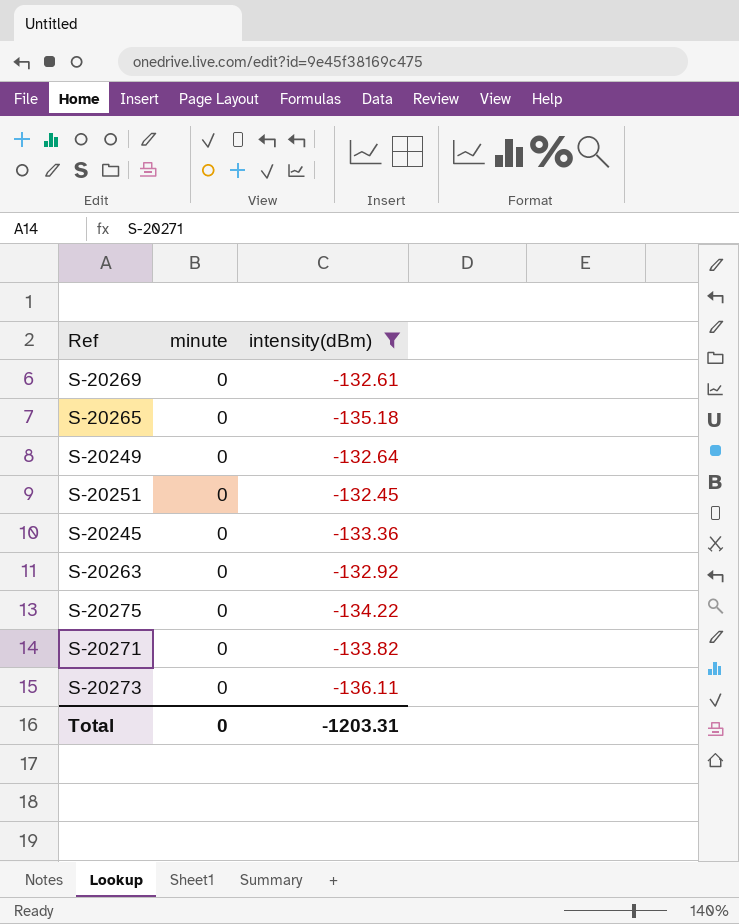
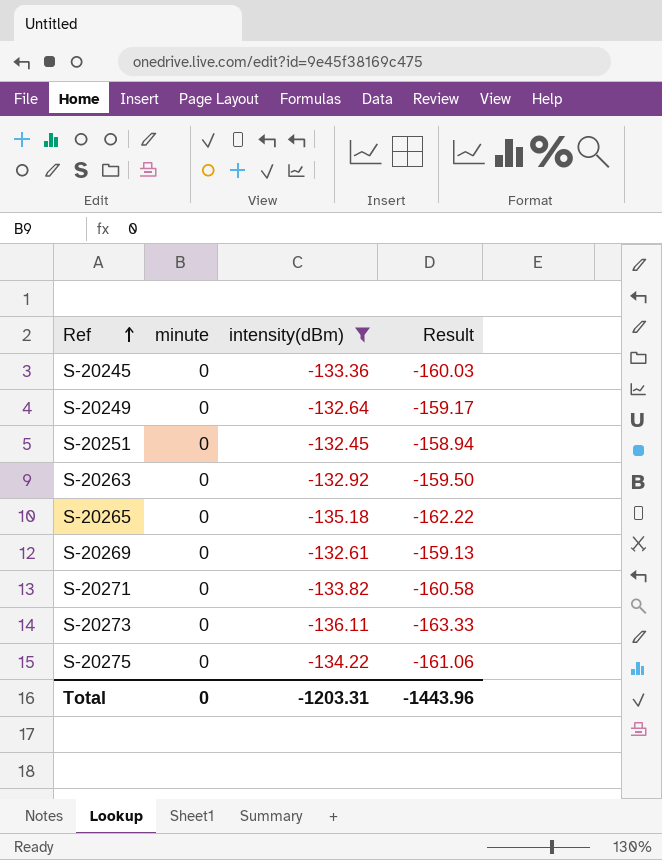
row order: none -> Ref ascending
column Result | formula: none -> [intensity(dBm)] * 1.2

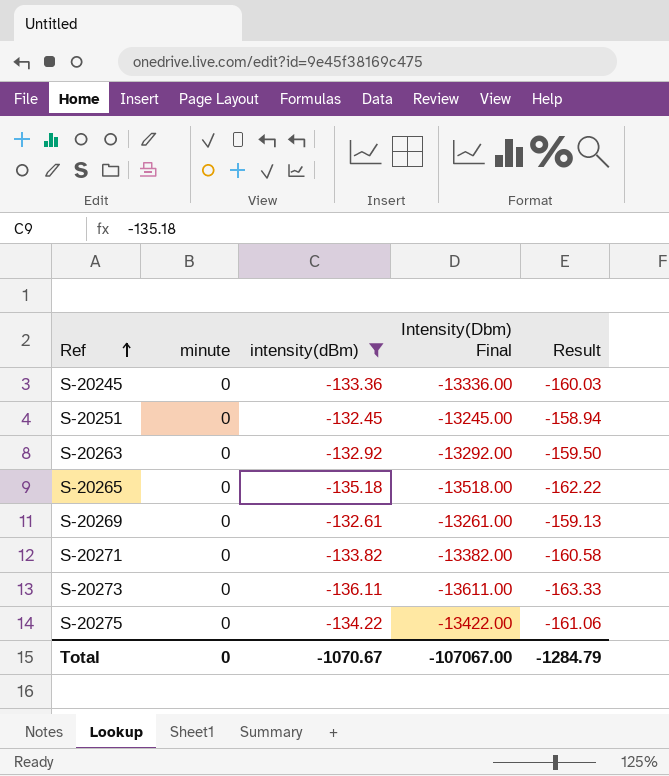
column Intensity(Dbm) Final | formula: none -> [intensity(dBm)] * 100
row S-20249: 0 | -132.64 | -159.17 -> none
Total | intensity(dBm): -1203.31 -> -1070.67
Total | Result: -1443.96 -> -1284.79

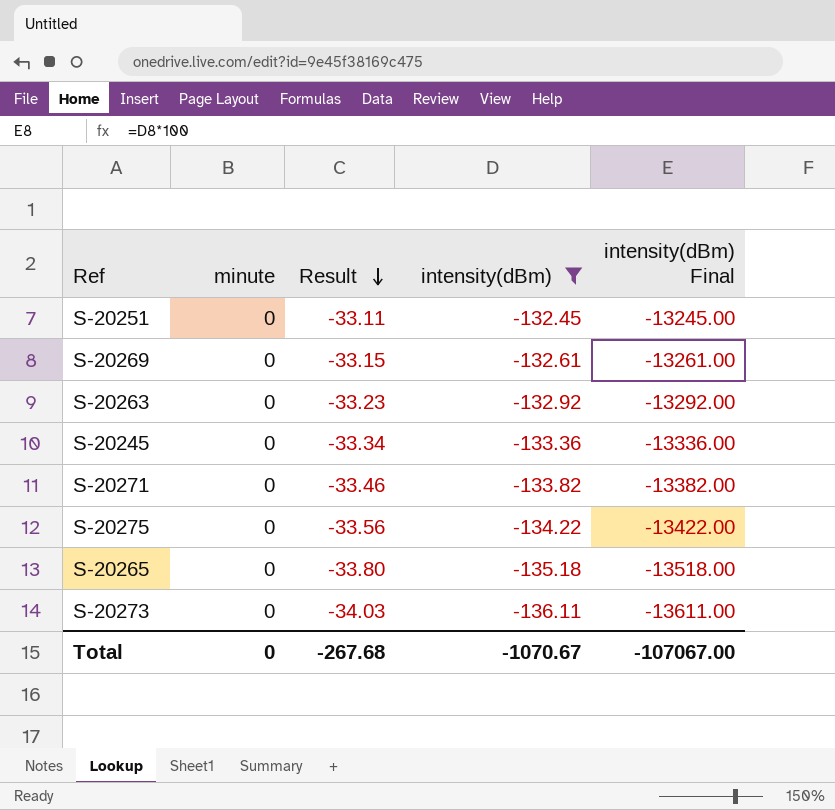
row order: Ref ascending -> Result descending
column Result | formula: [intensity(dBm)] * 1.2 -> [intensity(dBm)] * 0.25
column Result | position: 5 -> 3
column name: Intensity(Dbm) Final -> intensity(dBm) Final
Total | Result: -1284.79 -> -267.68

